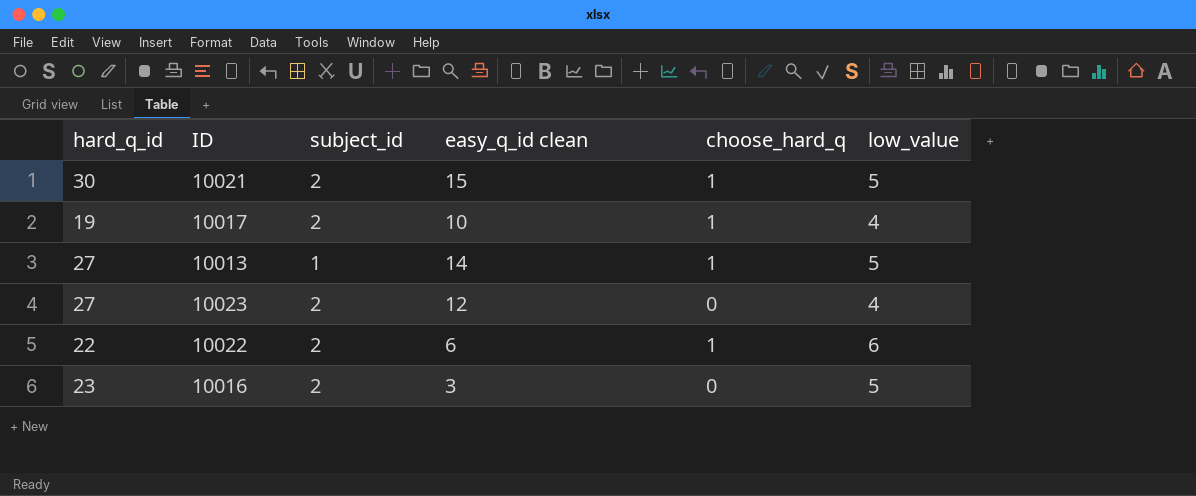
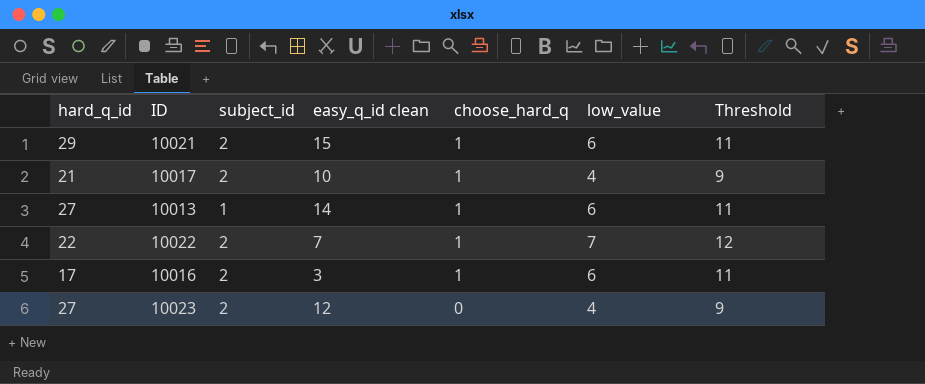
row order: none -> choose_hard_q descending
column Threshold | formula: none -> [low_value] + 5
10021 | hard_q_id: 30 -> 29
10021 | low_value: 5 -> 6
10017 | hard_q_id: 19 -> 21
10013 | low_value: 5 -> 6
10022 | easy_q_id clean: 6 -> 7
10022 | low_value: 6 -> 7
10016 | hard_q_id: 23 -> 17
10016 | choose_hard_q: 0 -> 1
10016 | low_value: 5 -> 6

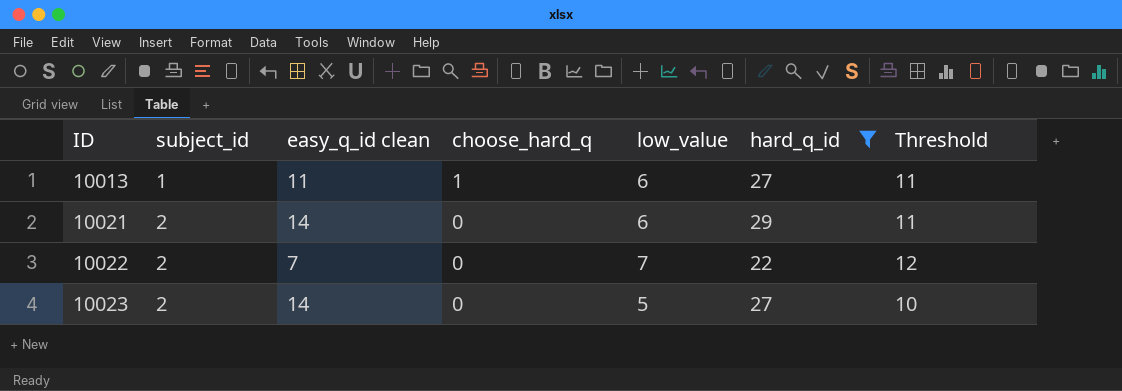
filter: none -> hard_q_id >= 22
row order: choose_hard_q descending -> ID ascending
column hard_q_id | position: 1 -> 6
10013 | easy_q_id clean: 14 -> 11
10021 | easy_q_id clean: 15 -> 14
10021 | choose_hard_q: 1 -> 0
10022 | choose_hard_q: 1 -> 0
10023 | easy_q_id clean: 12 -> 14
10023 | low_value: 4 -> 5
10023 | Threshold: 9 -> 10

